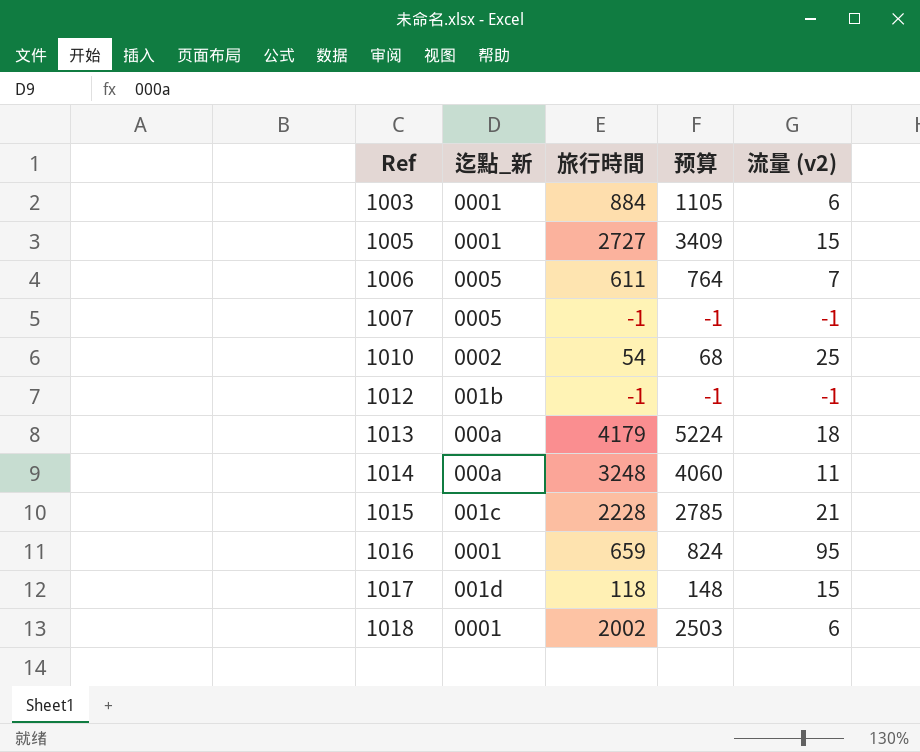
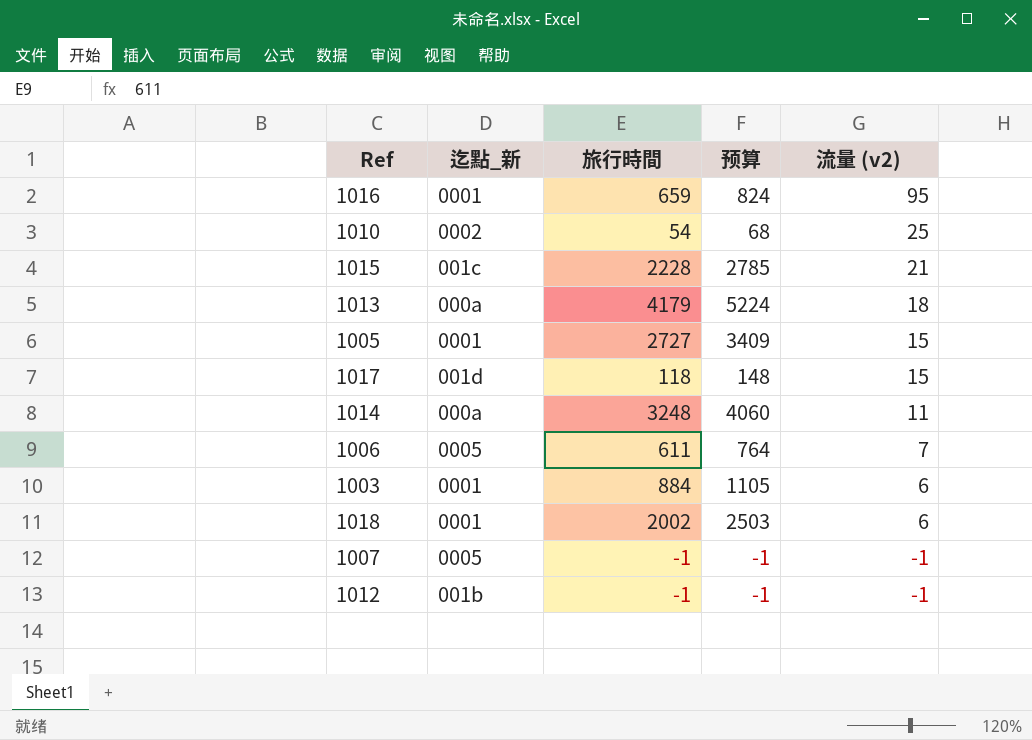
row order: Ref ascending -> 流量 (v2) descending

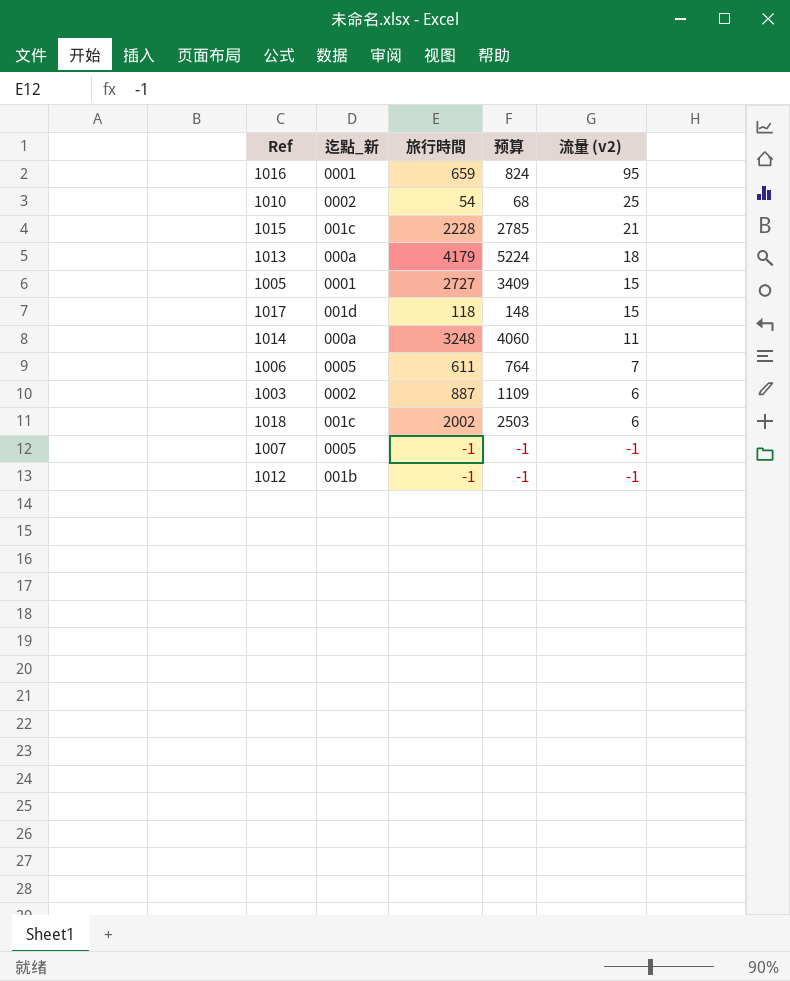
1003 | 迄點_新: 0001 -> 0002
1003 | 旅行時間: 884 -> 887
1003 | 预算: 1105 -> 1109
1018 | 迄點_新: 0001 -> 001c

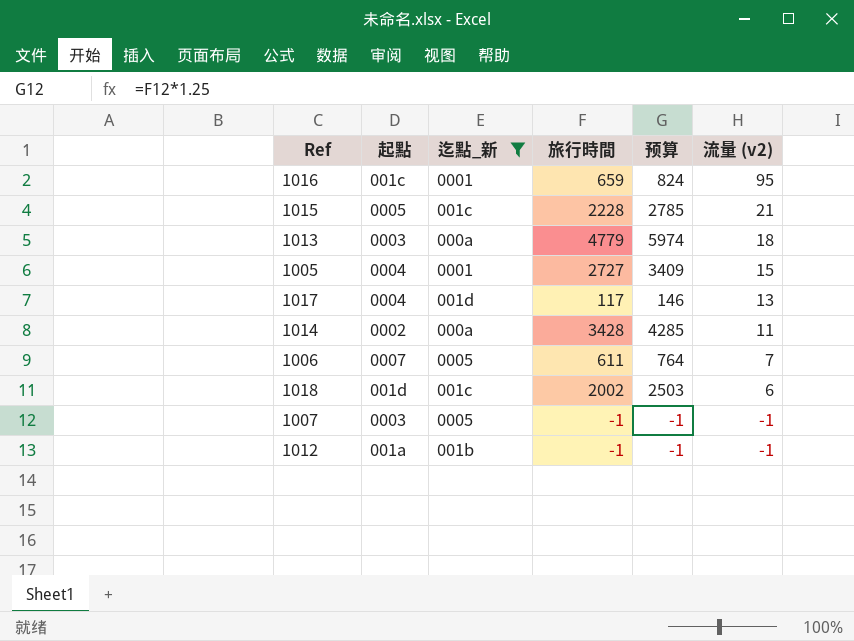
filter: none -> 迄點_新 != 0002
column 起點 | position: none -> 2
1013 | 旅行時間: 4179 -> 4779
1013 | 预算: 5224 -> 5974
1017 | 旅行時間: 118 -> 117
1017 | 预算: 148 -> 146
1017 | 流量 (v2): 15 -> 13
1014 | 旅行時間: 3248 -> 3428
1014 | 预算: 4060 -> 4285

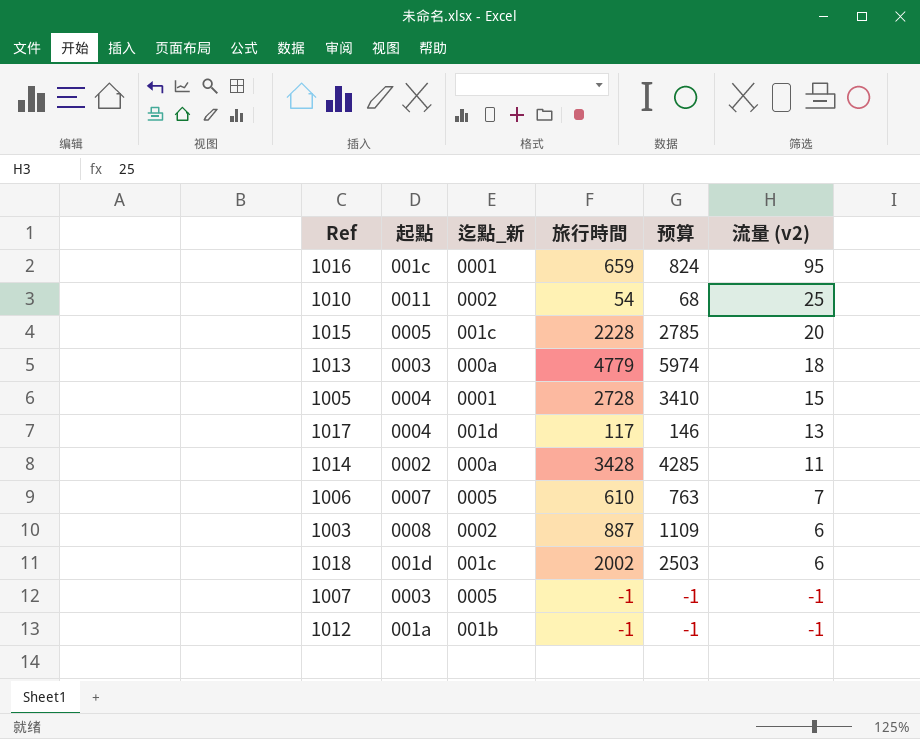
filter: 迄點_新 != 0002 -> none
1015 | 流量 (v2): 21 -> 20
1005 | 旅行時間: 2727 -> 2728
1005 | 预算: 3409 -> 3410
1006 | 旅行時間: 611 -> 610
1006 | 预算: 764 -> 763

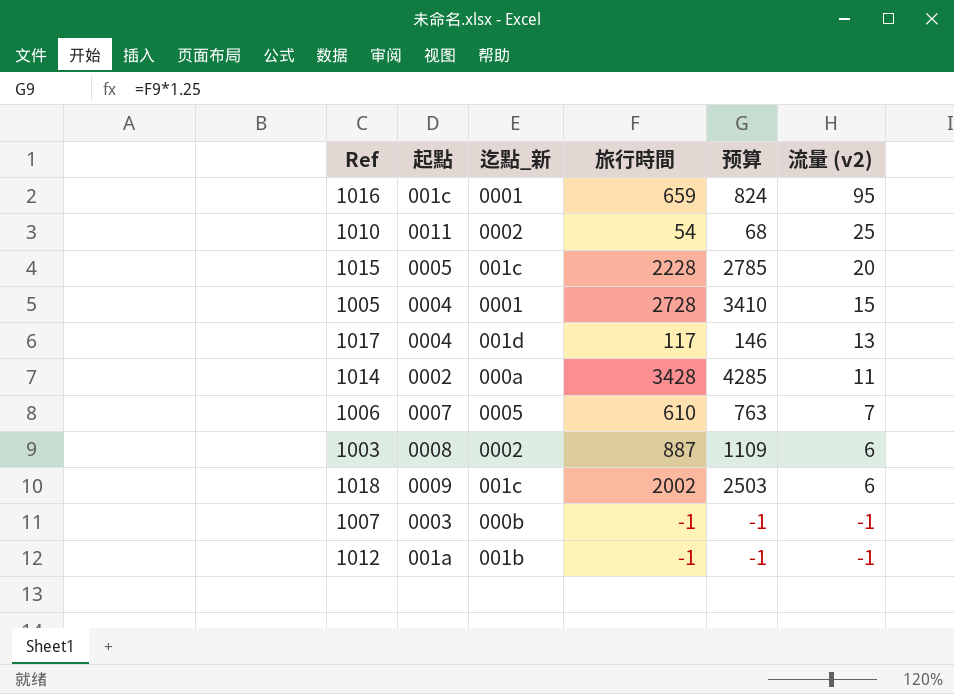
row 1013: 0003 | 000a | 4779 | 5974 | 18 -> none
1018 | 起點: 001d -> 0009
1007 | 迄點_新: 0005 -> 000b

